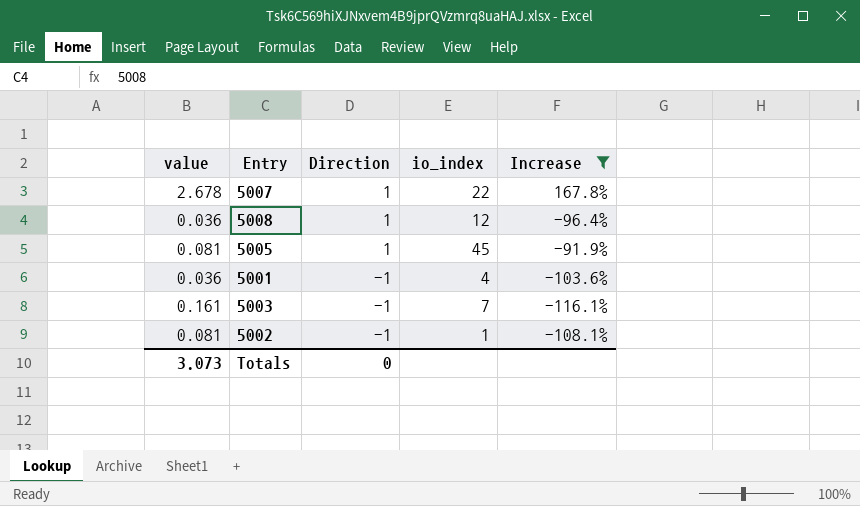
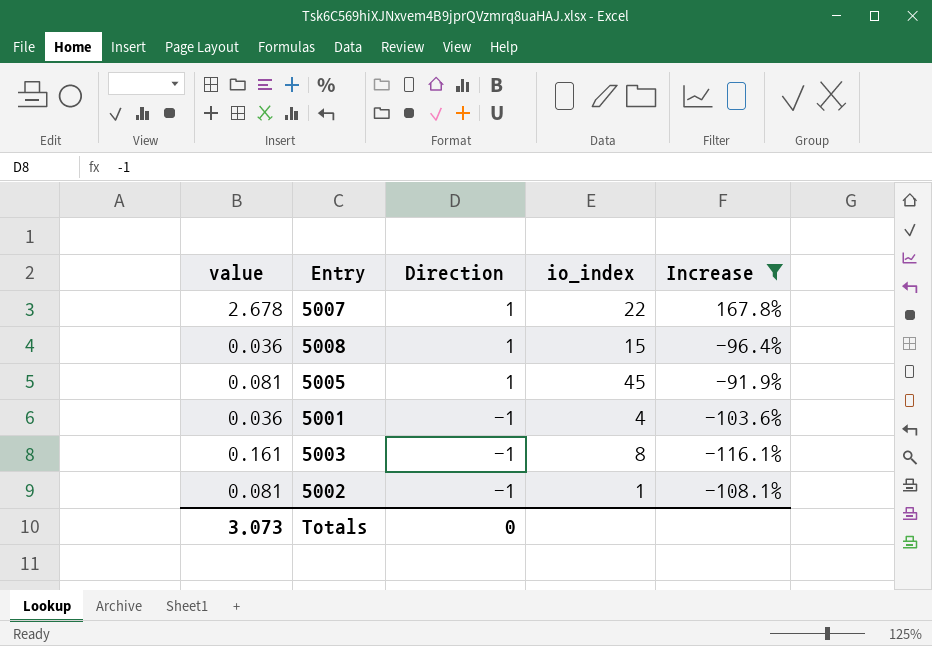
5008 | io_index: 12 -> 15
5003 | io_index: 7 -> 8

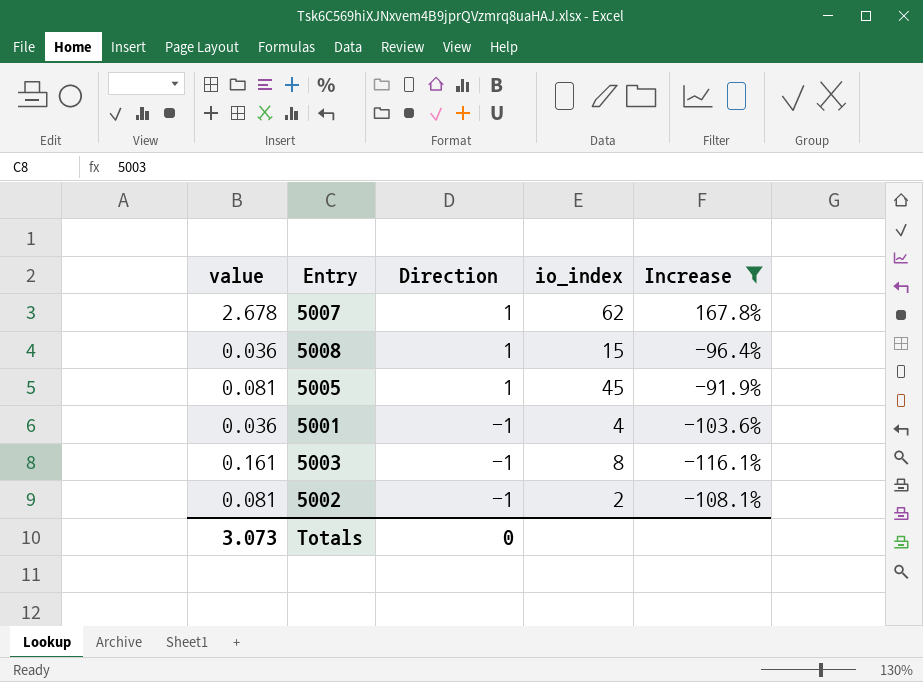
5007 | io_index: 22 -> 62
5002 | io_index: 1 -> 2

